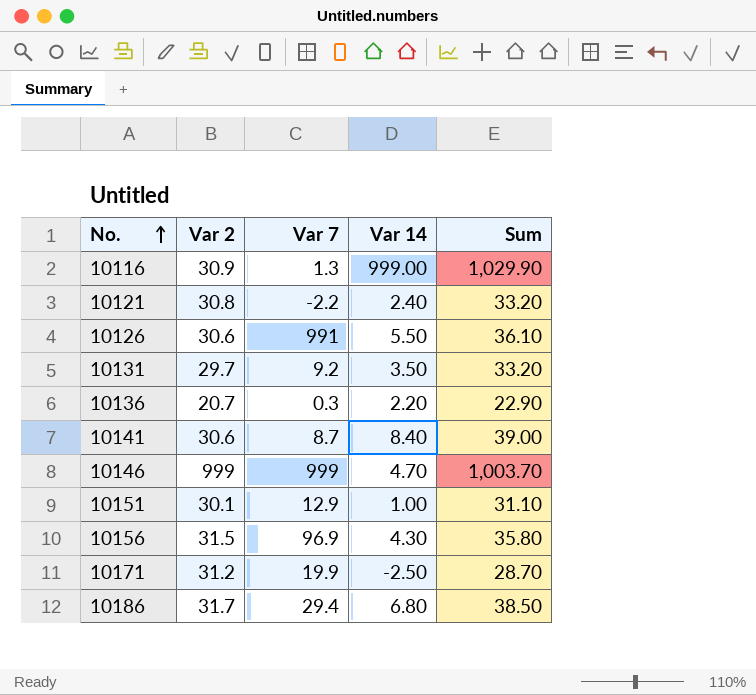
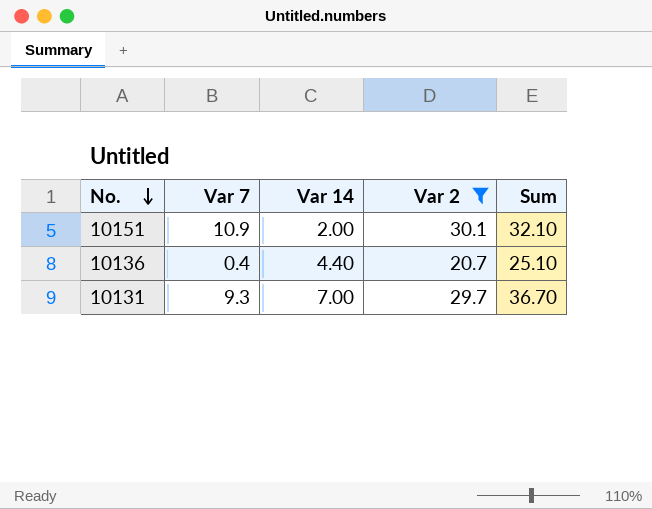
filter: none -> Var 2 <= 30.1
row order: No. ascending -> No. descending
column Var 2 | position: 2 -> 4
10151 | Var 7: 12.9 -> 10.9
10151 | Var 14: 1.00 -> 2.00
10151 | Sum: 31.10 -> 32.10
10136 | Var 7: 0.3 -> 0.4
10136 | Var 14: 2.20 -> 4.40
10136 | Sum: 22.90 -> 25.10
10131 | Var 7: 9.2 -> 9.3
10131 | Var 14: 3.50 -> 7.00
10131 | Sum: 33.20 -> 36.70

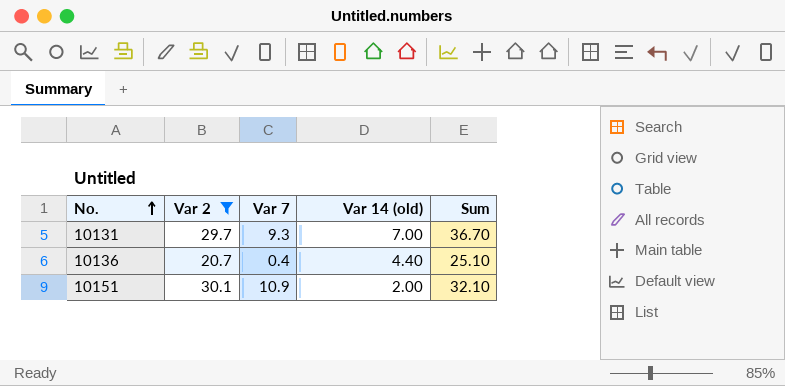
row order: No. descending -> No. ascending
column Var 2 | position: 4 -> 2
column name: Var 14 -> Var 14 (old)

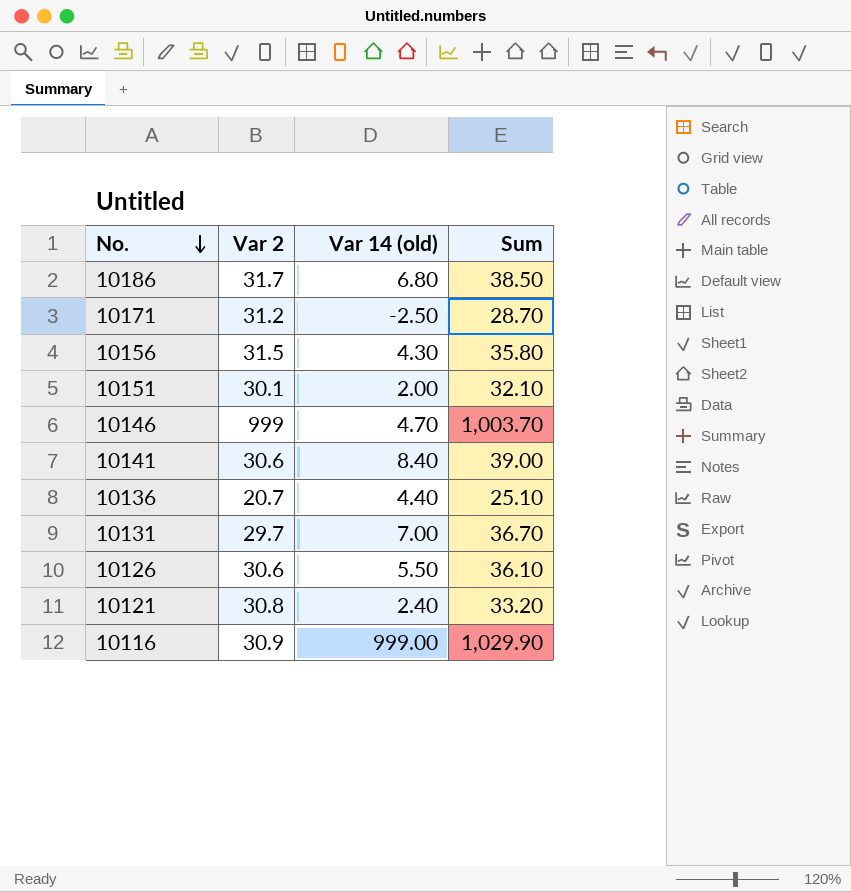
filter: Var 2 <= 30.1 -> none
row order: No. ascending -> No. descending
column Var 7 | position: 3 -> none

